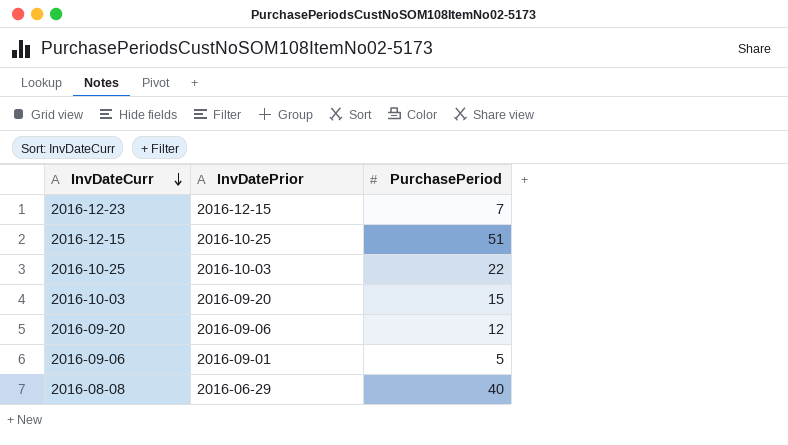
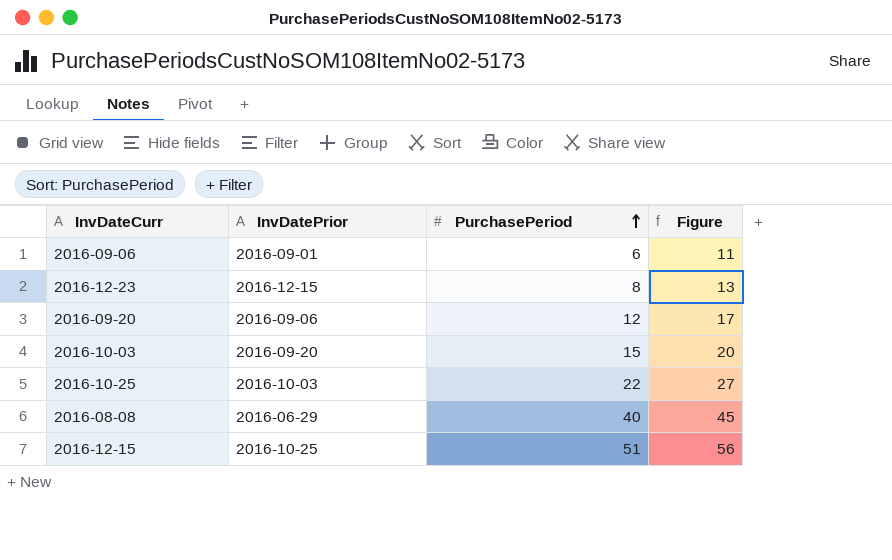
row order: InvDateCurr descending -> PurchasePeriod ascending
column Figure | formula: none -> [PurchasePeriod] + 5
2016-09-06 | PurchasePeriod: 5 -> 6
2016-12-23 | PurchasePeriod: 7 -> 8

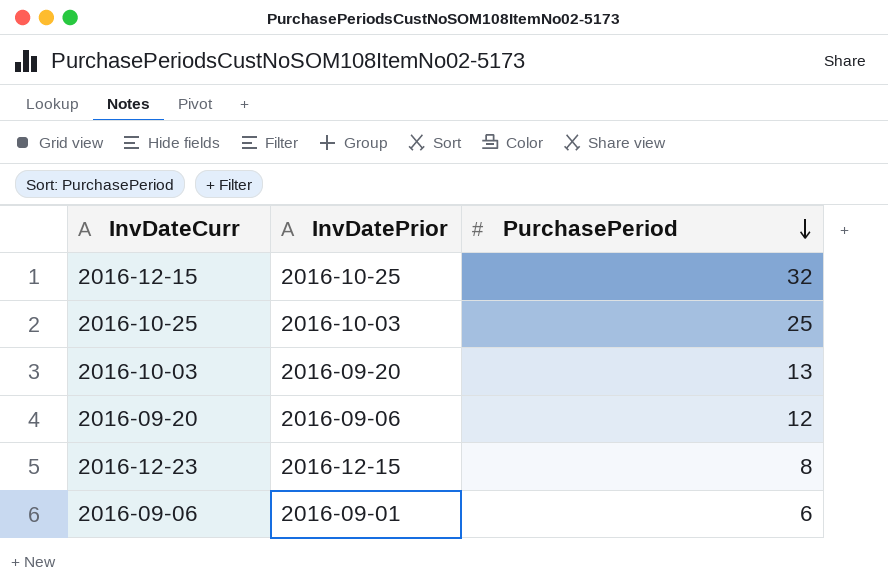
row order: PurchasePeriod ascending -> PurchasePeriod descending
column Figure | formula: [PurchasePeriod] + 5 -> none
row 2016-08-08: 2016-06-29 | 40 | 45 -> none
2016-12-15 | PurchasePeriod: 51 -> 32
2016-10-25 | PurchasePeriod: 22 -> 25
2016-10-03 | PurchasePeriod: 15 -> 13

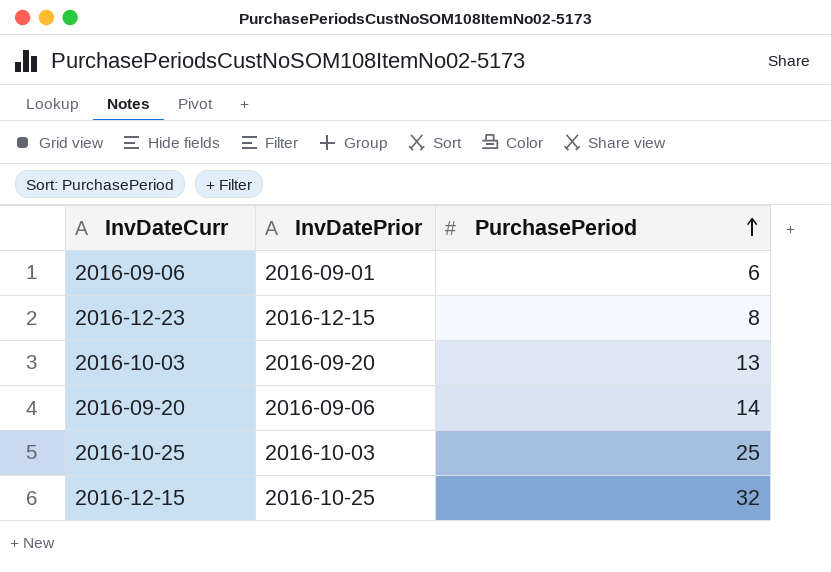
row order: PurchasePeriod descending -> PurchasePeriod ascending
2016-09-20 | PurchasePeriod: 12 -> 14

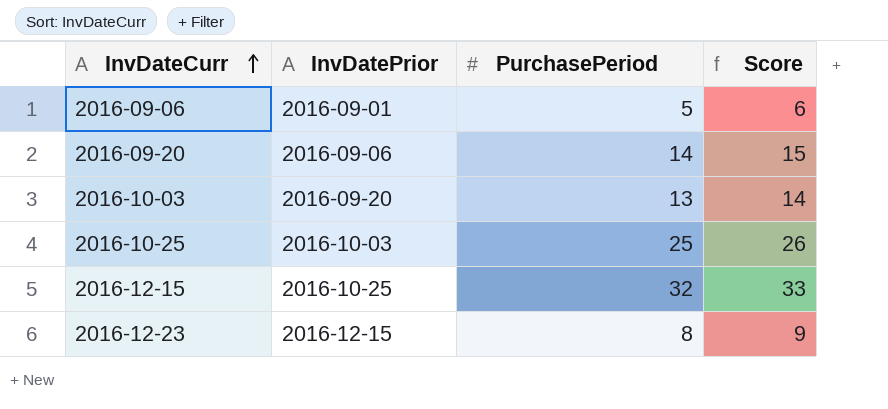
row order: PurchasePeriod ascending -> InvDateCurr ascending
column Score | formula: none -> [PurchasePeriod] + 1
2016-09-06 | PurchasePeriod: 6 -> 5

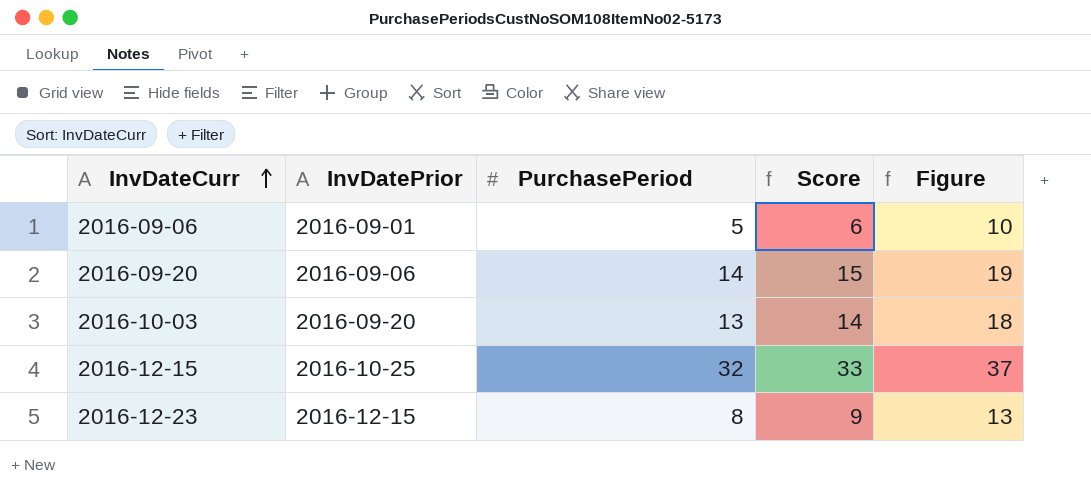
column Figure | formula: none -> [PurchasePeriod] + 5
row 2016-10-25: 2016-10-03 | 25 | 26 -> none

